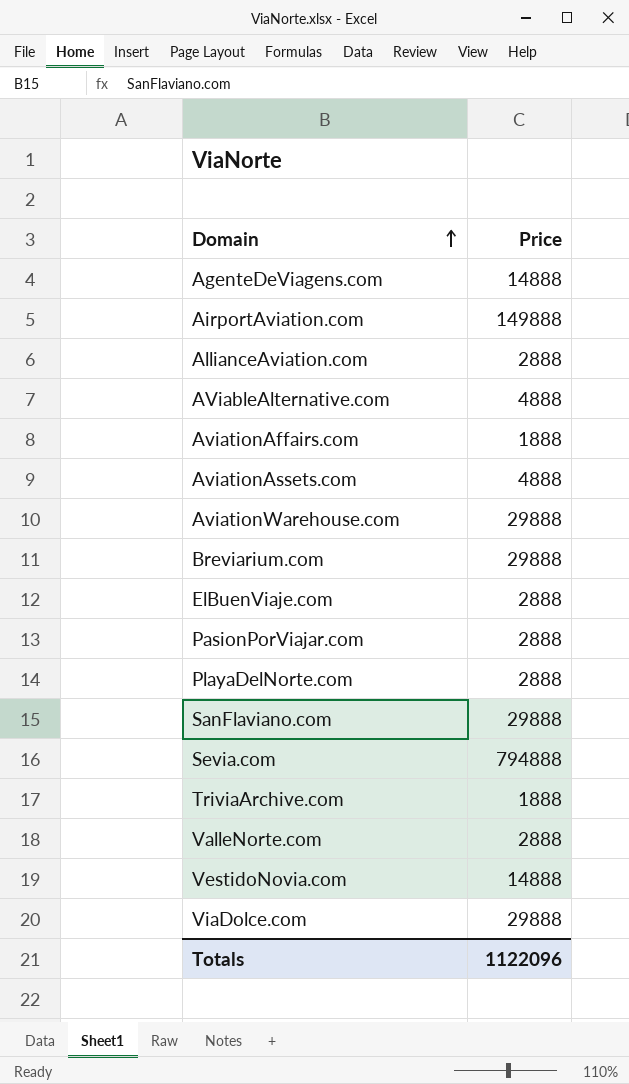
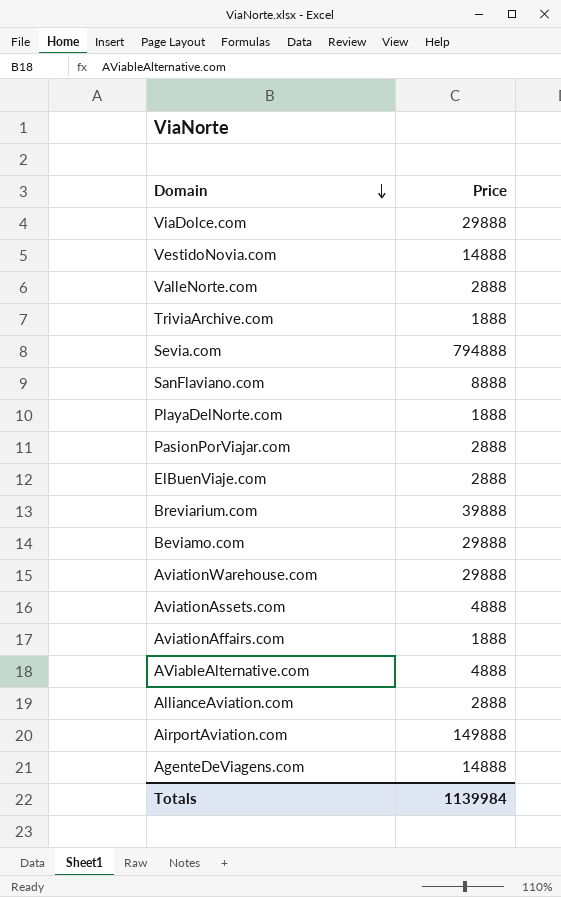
row order: Domain ascending -> Domain descending
SanFlaviano.com | Price: 29888 -> 8888
PlayaDelNorte.com | Price: 2888 -> 1888
Breviarium.com | Price: 29888 -> 39888
row Beviamo.com: none -> 29888
Totals | Price: 1122096 -> 1139984

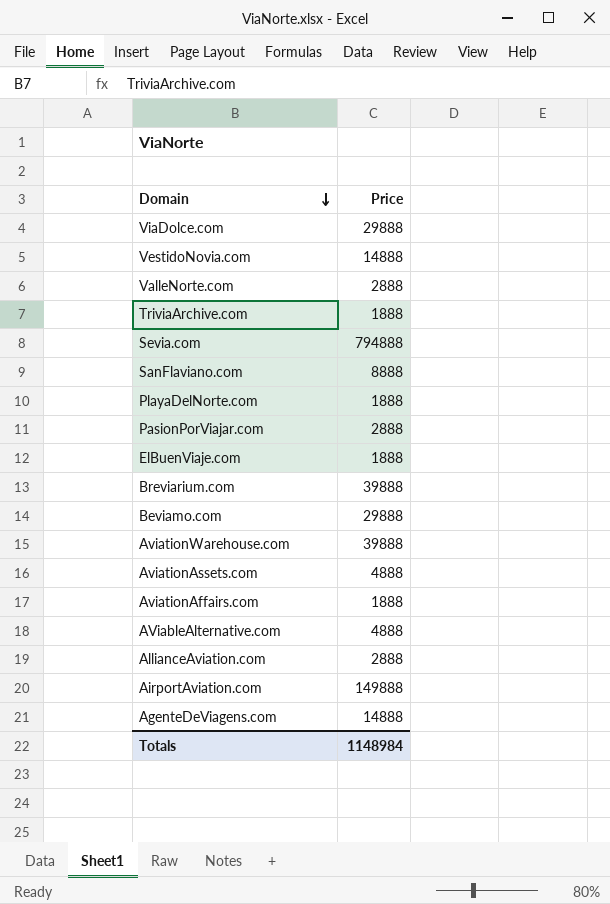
ElBuenViaje.com | Price: 2888 -> 1888
AviationWarehouse.com | Price: 29888 -> 39888
Totals | Price: 1139984 -> 1148984

